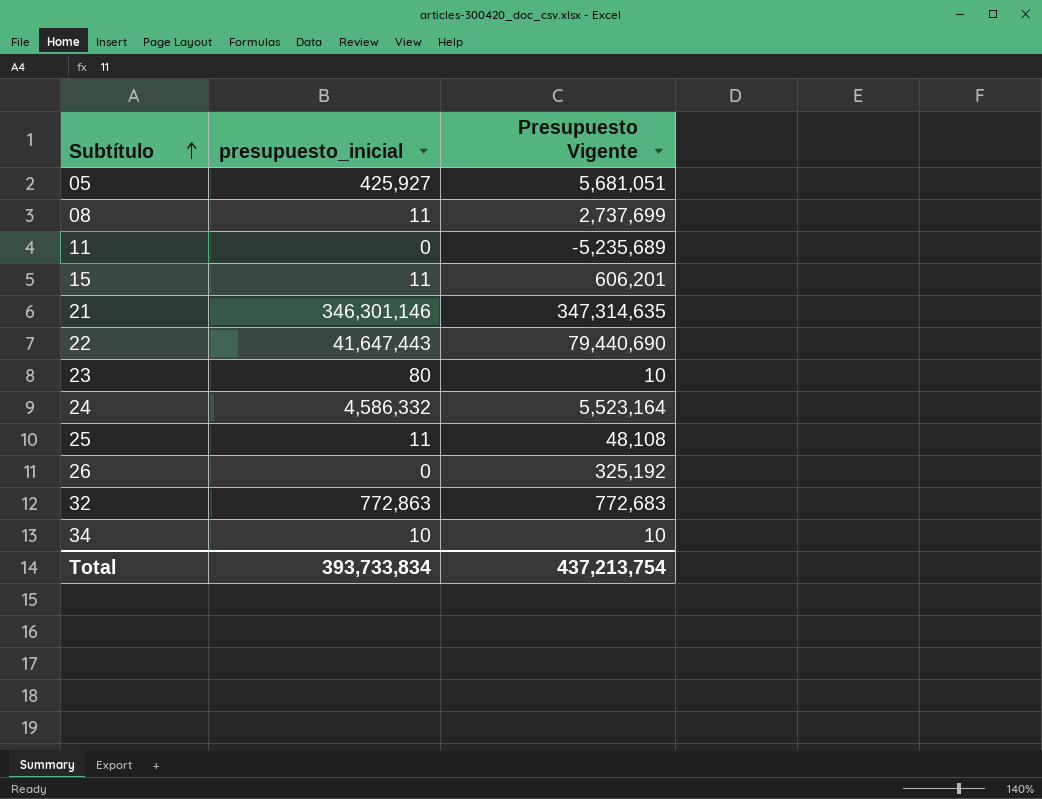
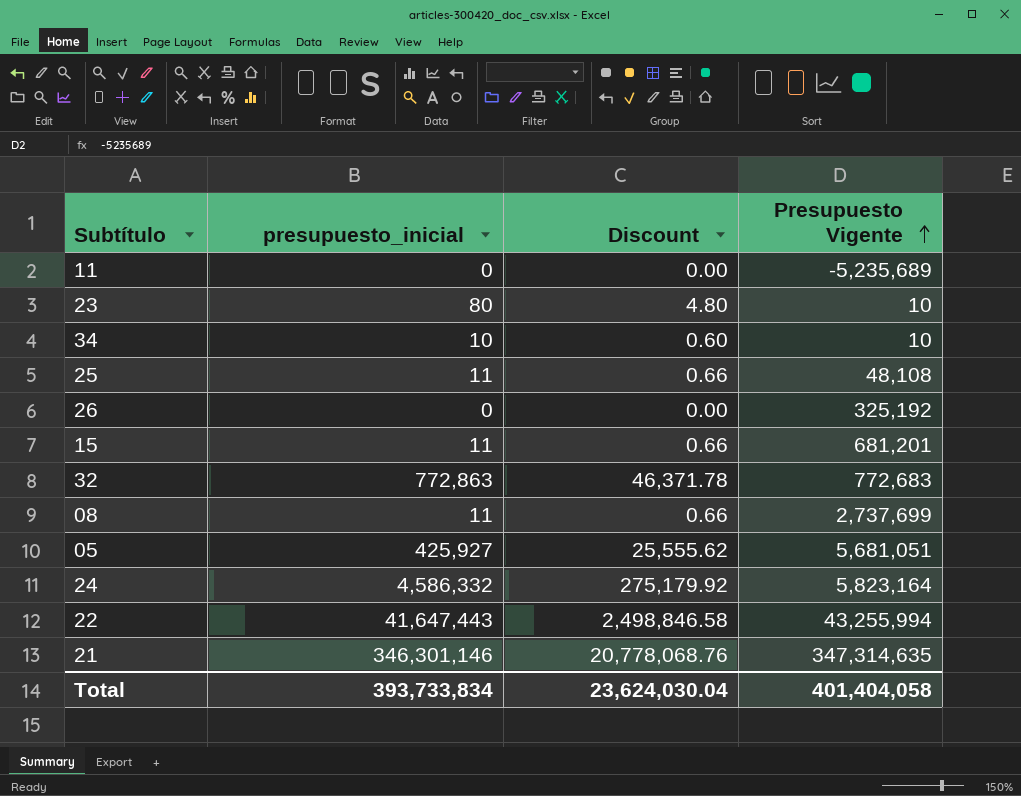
row order: Subtítulo ascending -> Presupuesto Vigente ascending
column Discount | formula: none -> [presupuesto_inicial] * 0.06
15 | Presupuesto Vigente: 606,201 -> 681,201
24 | Presupuesto Vigente: 5,523,164 -> 5,823,164
22 | Presupuesto Vigente: 79,440,690 -> 43,255,994
Total | Presupuesto Vigente: 437,213,754 -> 401,404,058

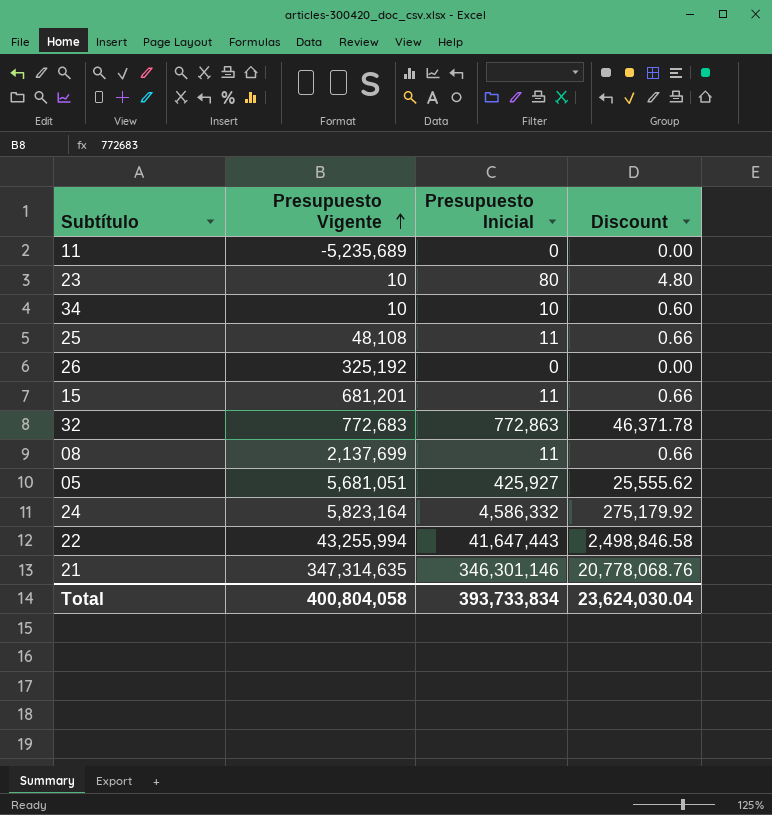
column Presupuesto Vigente | position: 4 -> 2
column name: presupuesto_inicial -> Presupuesto Inicial
08 | Presupuesto Vigente: 2,737,699 -> 2,137,699
Total | Presupuesto Vigente: 401,404,058 -> 400,804,058

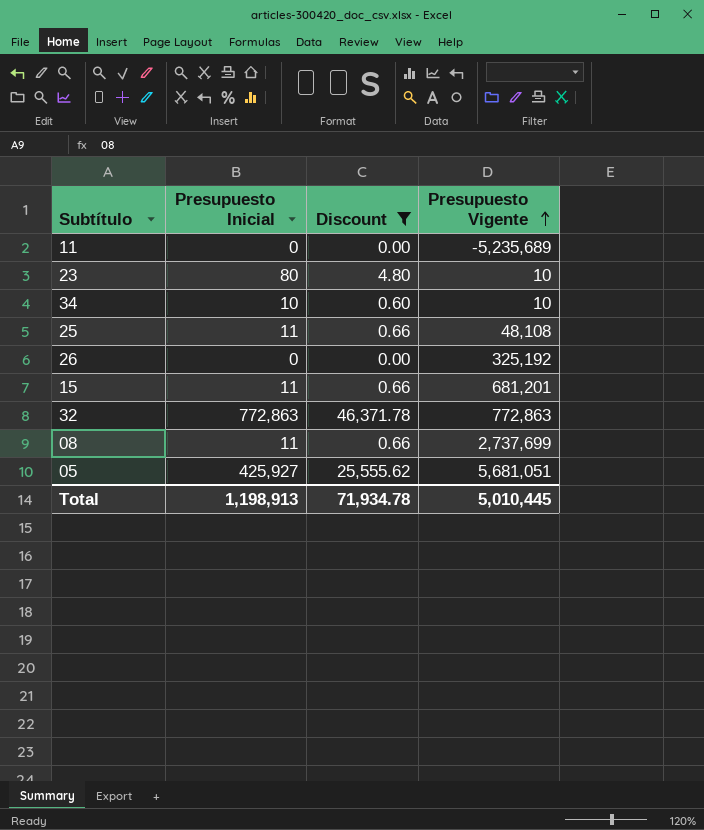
filter: none -> Discount <= 46,371.78
column Presupuesto Vigente | position: 2 -> 4
32 | Presupuesto Vigente: 772,683 -> 772,863
08 | Presupuesto Vigente: 2,137,699 -> 2,737,699
Total | Presupuesto Inicial: 393,733,834 -> 1,198,913
Total | Discount: 23,624,030.04 -> 71,934.78
Total | Presupuesto Vigente: 400,804,058 -> 5,010,445

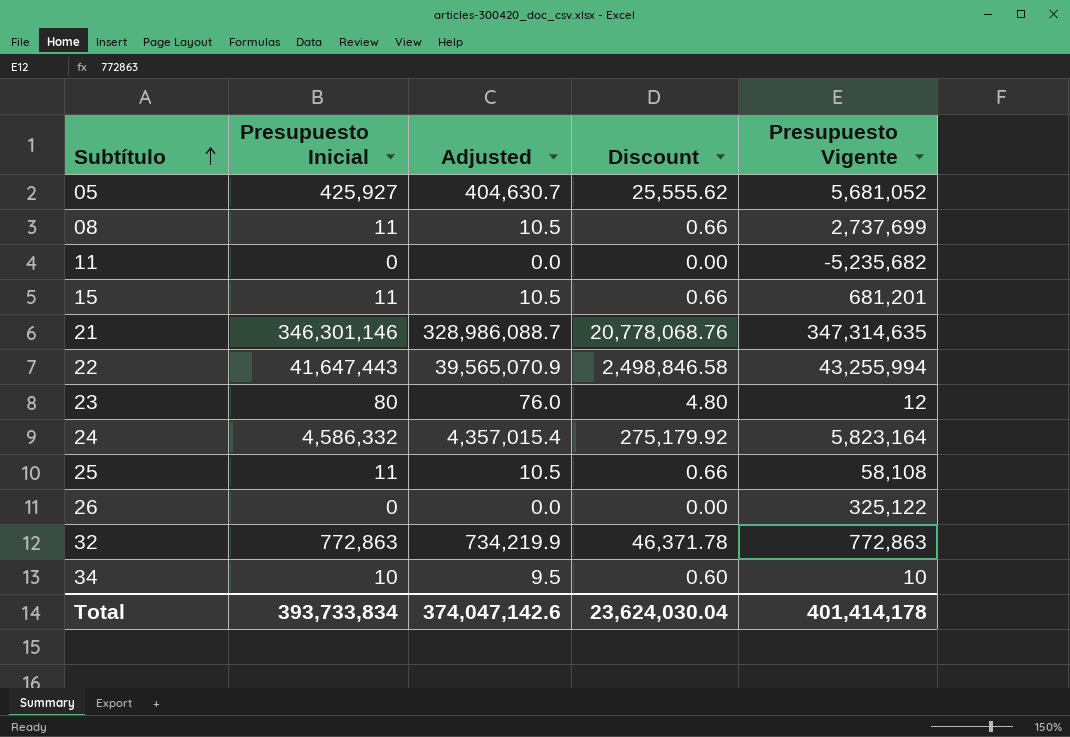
filter: Discount <= 46,371.78 -> none
row order: Presupuesto Vigente ascending -> Subtítulo ascending
column Adjusted | formula: none -> [Presupuesto Inicial] * 0.95
05 | Presupuesto Vigente: 5,681,051 -> 5,681,052
11 | Presupuesto Vigente: -5,235,689 -> -5,235,682
23 | Presupuesto Vigente: 10 -> 12
25 | Presupuesto Vigente: 48,108 -> 58,108
26 | Presupuesto Vigente: 325,192 -> 325,122
Total | Presupuesto Inicial: 1,198,913 -> 393,733,834
Total | Discount: 71,934.78 -> 23,624,030.04
Total | Presupuesto Vigente: 5,010,445 -> 401,414,178

